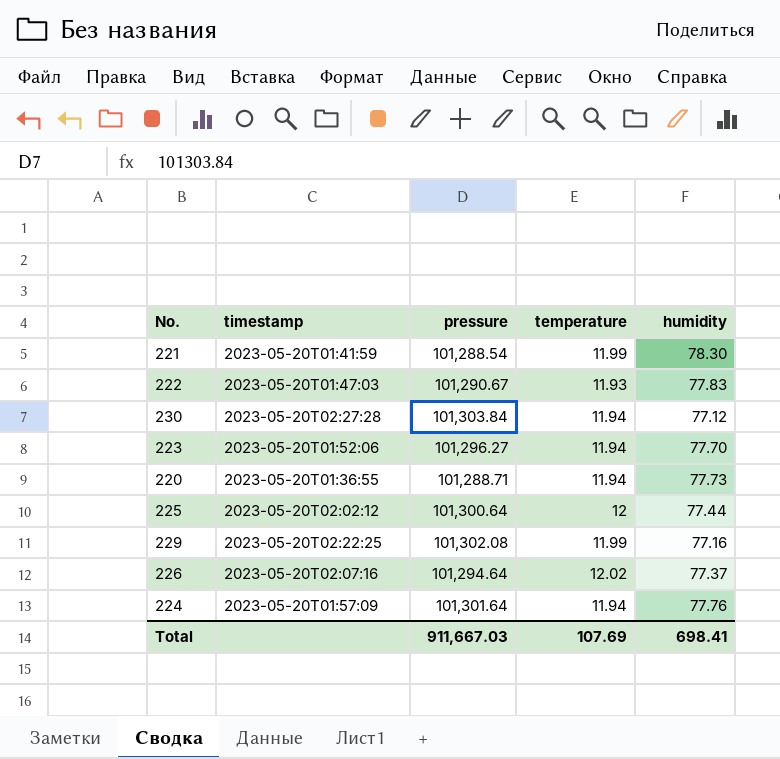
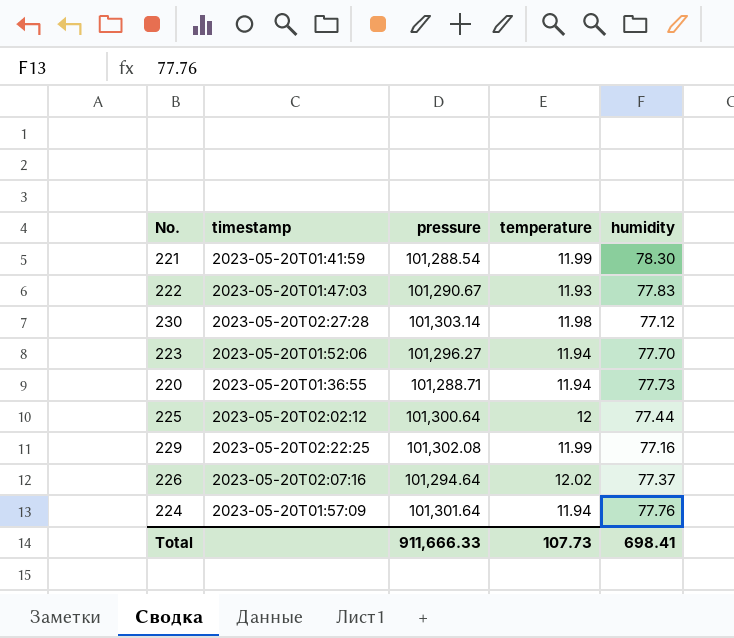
230 | pressure: 101,303.84 -> 101,303.14
230 | temperature: 11.94 -> 11.98
Total | pressure: 911,667.03 -> 911,666.33
Total | temperature: 107.69 -> 107.73

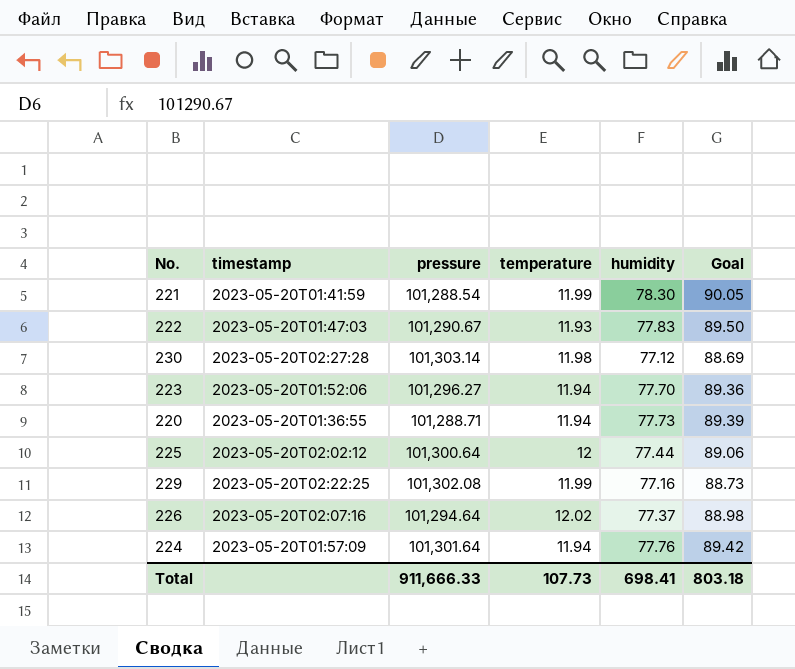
column Goal | formula: none -> [humidity] * 1.15

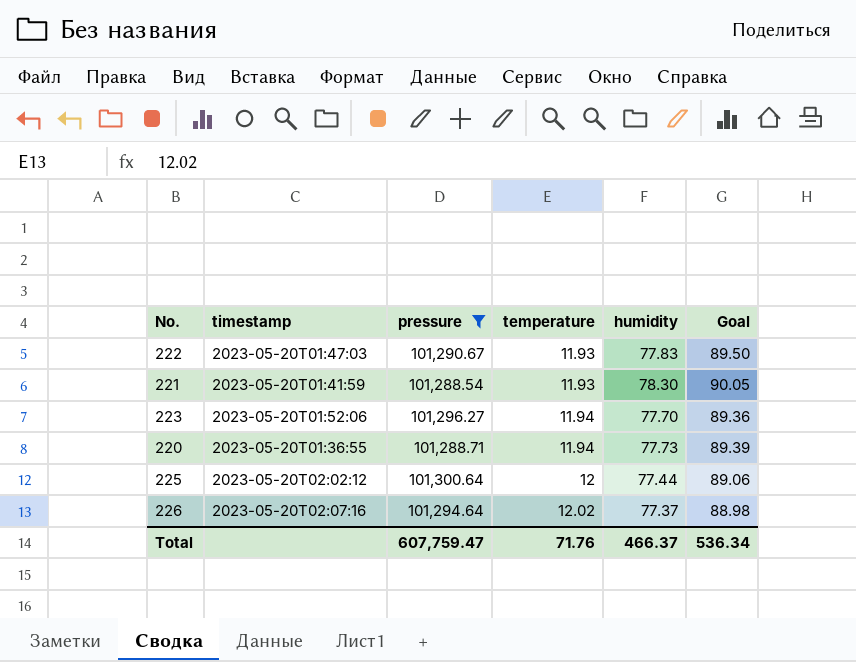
filter: none -> pressure <= 101,300.64
row order: none -> temperature ascending
221 | temperature: 11.99 -> 11.93
Total | pressure: 911,666.33 -> 607,759.47
Total | temperature: 107.73 -> 71.76
Total | humidity: 698.41 -> 466.37
Total | Goal: 803.18 -> 536.34

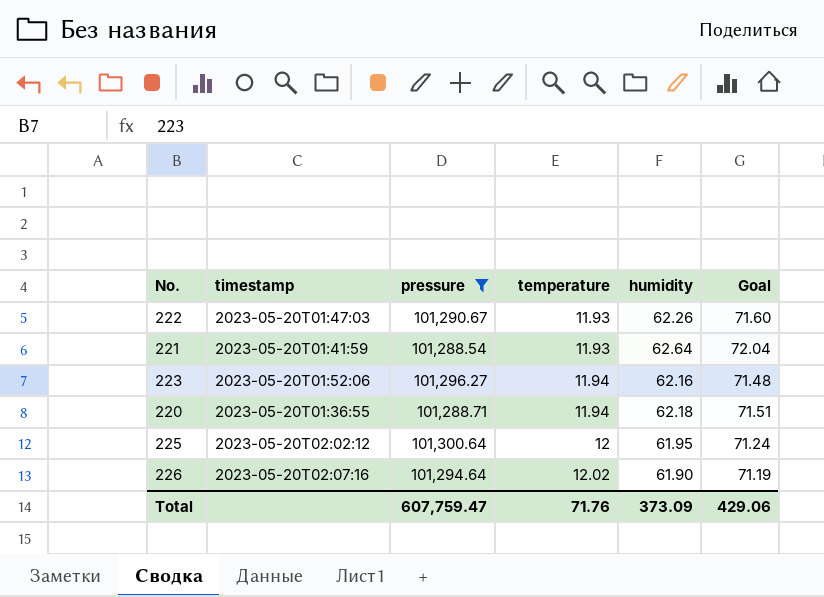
222 | humidity: 77.83 -> 62.26
222 | Goal: 89.50 -> 71.60
221 | humidity: 78.30 -> 62.64
221 | Goal: 90.05 -> 72.04
223 | humidity: 77.70 -> 62.16
223 | Goal: 89.36 -> 71.48
220 | humidity: 77.73 -> 62.18
220 | Goal: 89.39 -> 71.51
225 | humidity: 77.44 -> 61.95
225 | Goal: 89.06 -> 71.24
226 | humidity: 77.37 -> 61.90
226 | Goal: 88.98 -> 71.19
Total | humidity: 466.37 -> 373.09
Total | Goal: 536.34 -> 429.06

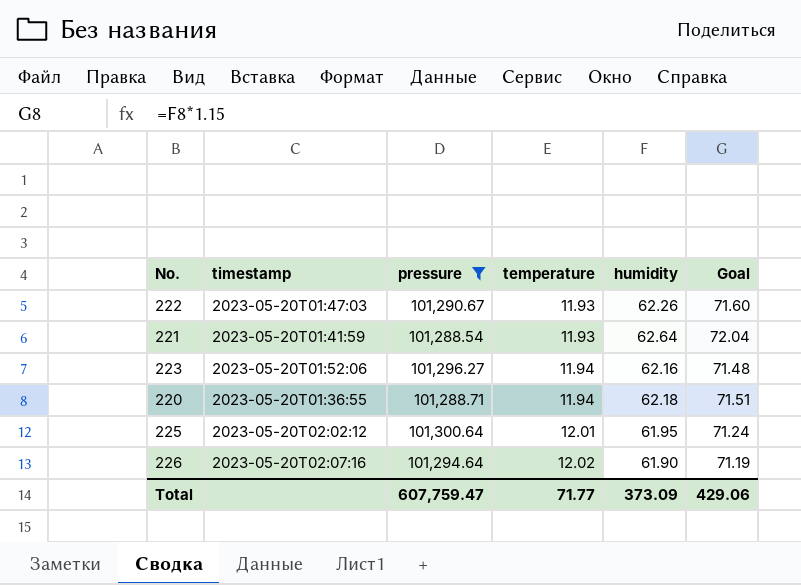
225 | temperature: 12 -> 12.01
Total | temperature: 71.76 -> 71.77

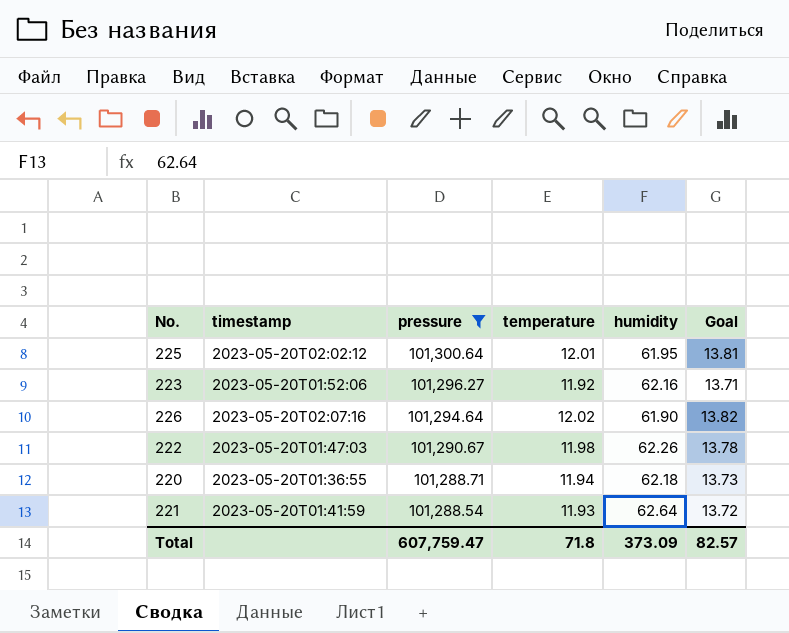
row order: temperature ascending -> pressure descending
column Goal | formula: [humidity] * 1.15 -> [temperature] * 1.15
223 | temperature: 11.94 -> 11.92
222 | temperature: 11.93 -> 11.98
Total | temperature: 71.77 -> 71.8
Total | Goal: 429.06 -> 82.57

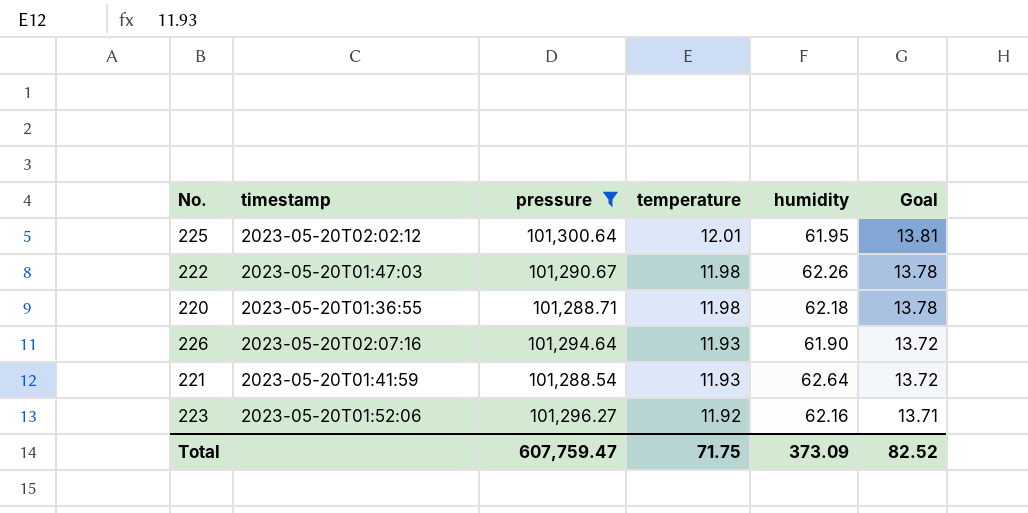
row order: pressure descending -> temperature descending
220 | temperature: 11.94 -> 11.98
220 | Goal: 13.73 -> 13.78
226 | temperature: 12.02 -> 11.93
226 | Goal: 13.82 -> 13.72
Total | temperature: 71.8 -> 71.75
Total | Goal: 82.57 -> 82.52

